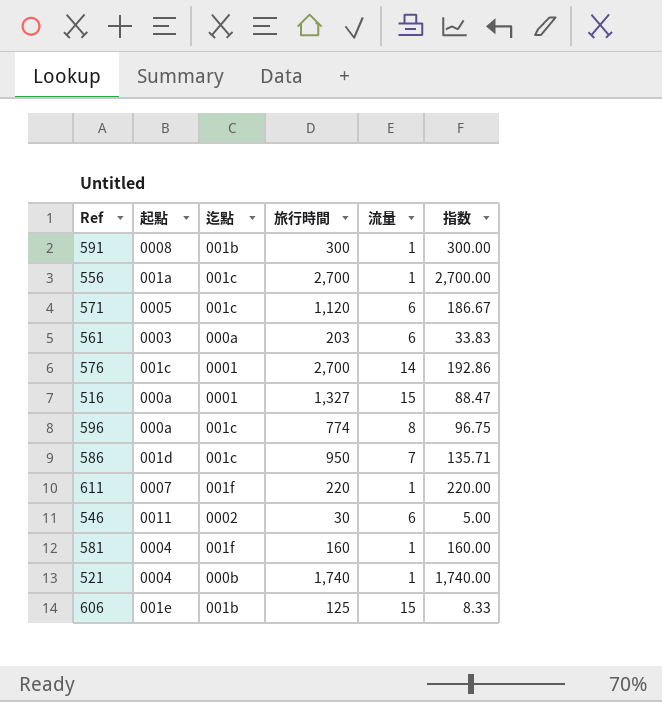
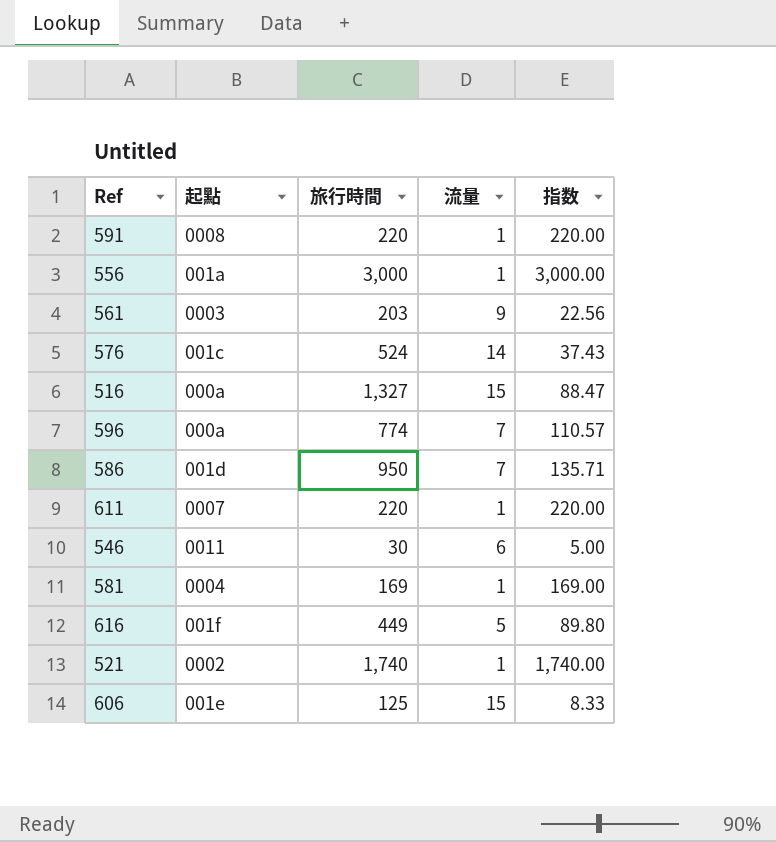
column 迄點 | position: 3 -> none
row 571: 0005 | 001c | 1,120 | 6 | 186.67 -> none
591 | 旅行時間: 300 -> 220
591 | 指数: 300.00 -> 220.00
556 | 旅行時間: 2,700 -> 3,000
556 | 指数: 2,700.00 -> 3,000.00
561 | 流量: 6 -> 9
561 | 指数: 33.83 -> 22.56
576 | 旅行時間: 2,700 -> 524
576 | 指数: 192.86 -> 37.43
596 | 流量: 8 -> 7
596 | 指数: 96.75 -> 110.57
581 | 旅行時間: 160 -> 169
581 | 指数: 160.00 -> 169.00
row 616: none -> 001f | 449 | 5 | 89.80
521 | 起點: 0004 -> 0002

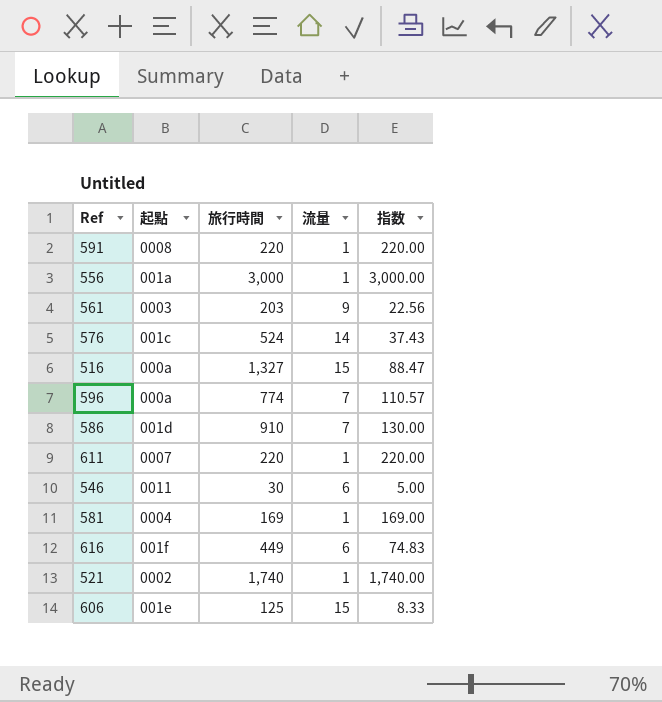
586 | 旅行時間: 950 -> 910
586 | 指数: 135.71 -> 130.00
616 | 流量: 5 -> 6
616 | 指数: 89.80 -> 74.83

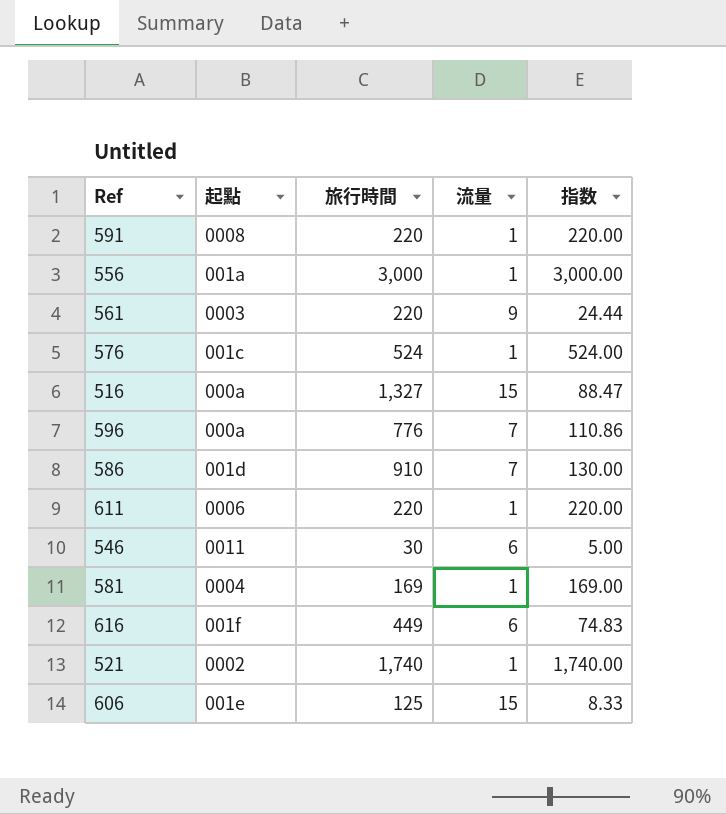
561 | 旅行時間: 203 -> 220
561 | 指数: 22.56 -> 24.44
576 | 流量: 14 -> 1
576 | 指数: 37.43 -> 524.00
596 | 旅行時間: 774 -> 776
596 | 指数: 110.57 -> 110.86
611 | 起點: 0007 -> 0006

